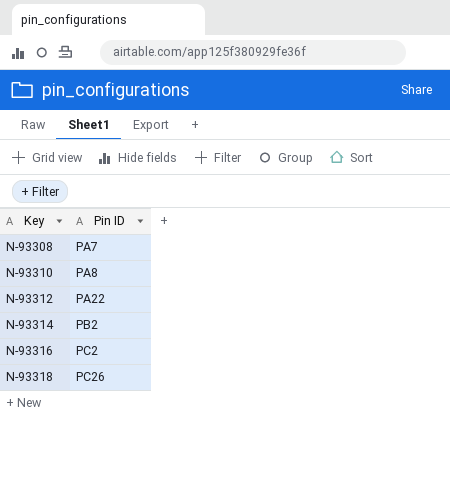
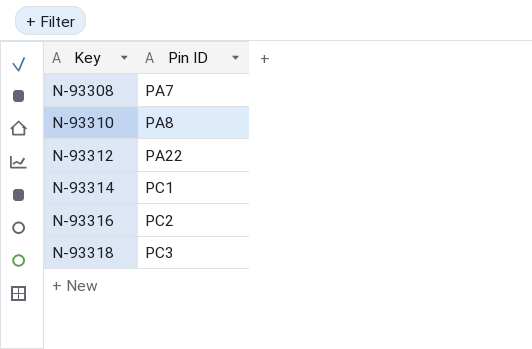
N-93314 | Pin ID: PB2 -> PC1
N-93318 | Pin ID: PC26 -> PC3

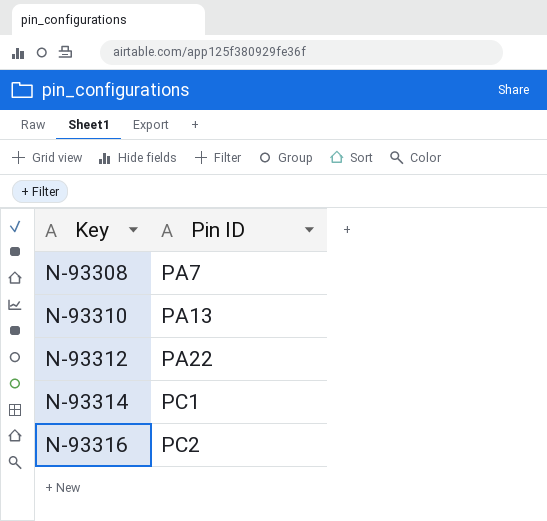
row N-93318: PC3 -> none
N-93310 | Pin ID: PA8 -> PA13

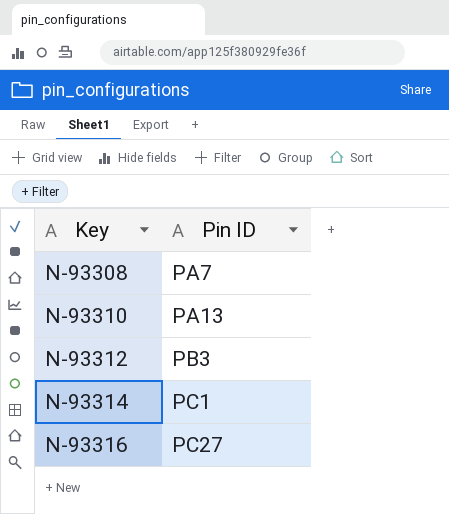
N-93312 | Pin ID: PA22 -> PB3
N-93316 | Pin ID: PC2 -> PC27

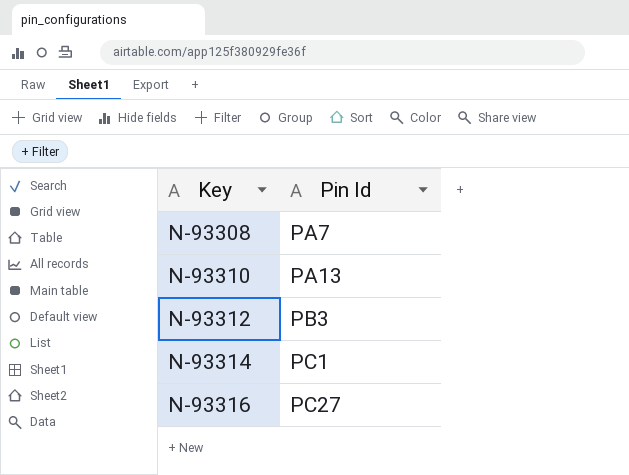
column name: Pin ID -> Pin Id

